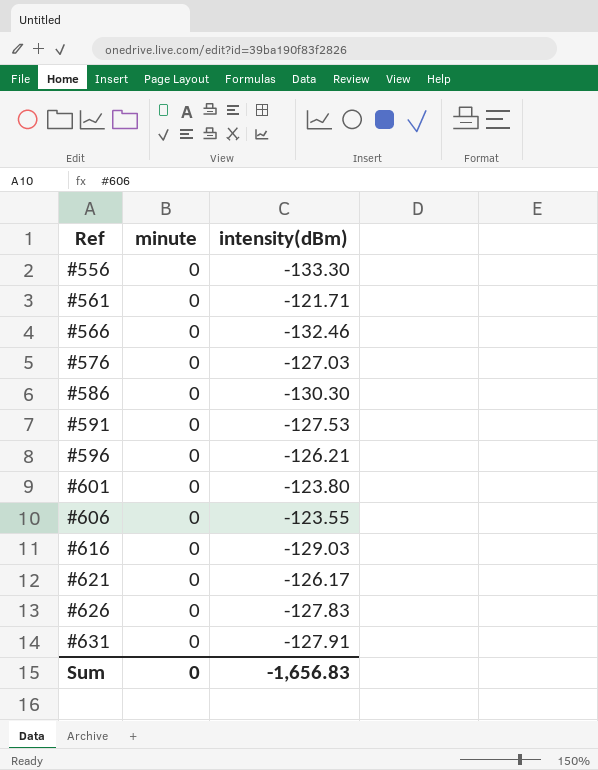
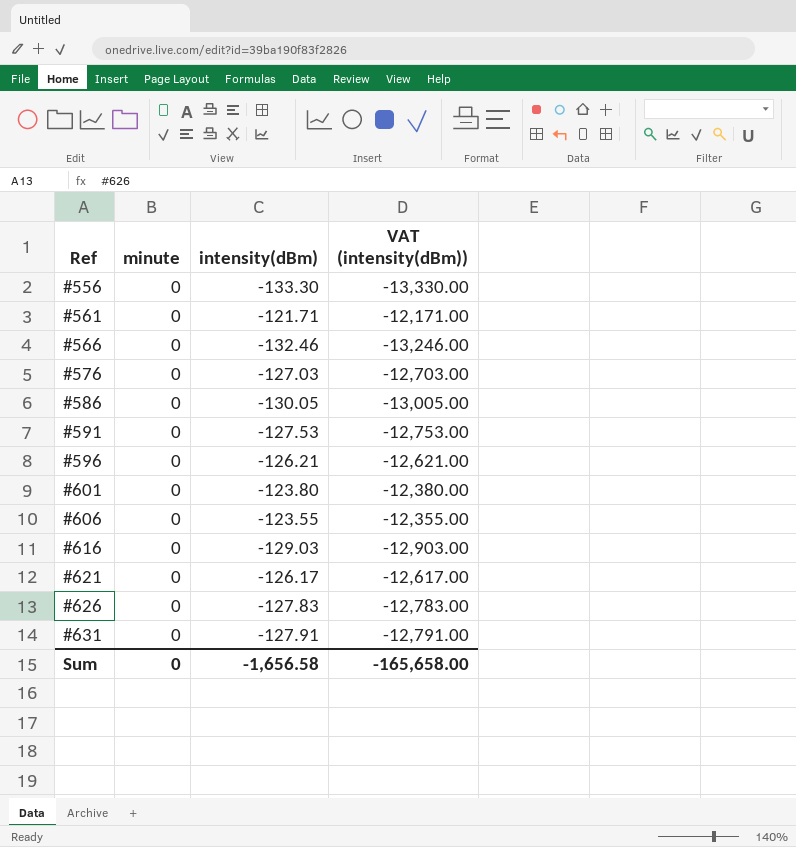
column VAT (intensity(dBm)) | formula: none -> [intensity(dBm)] * 100
#586 | intensity(dBm): -130.30 -> -130.05
Sum | intensity(dBm): -1,656.83 -> -1,656.58

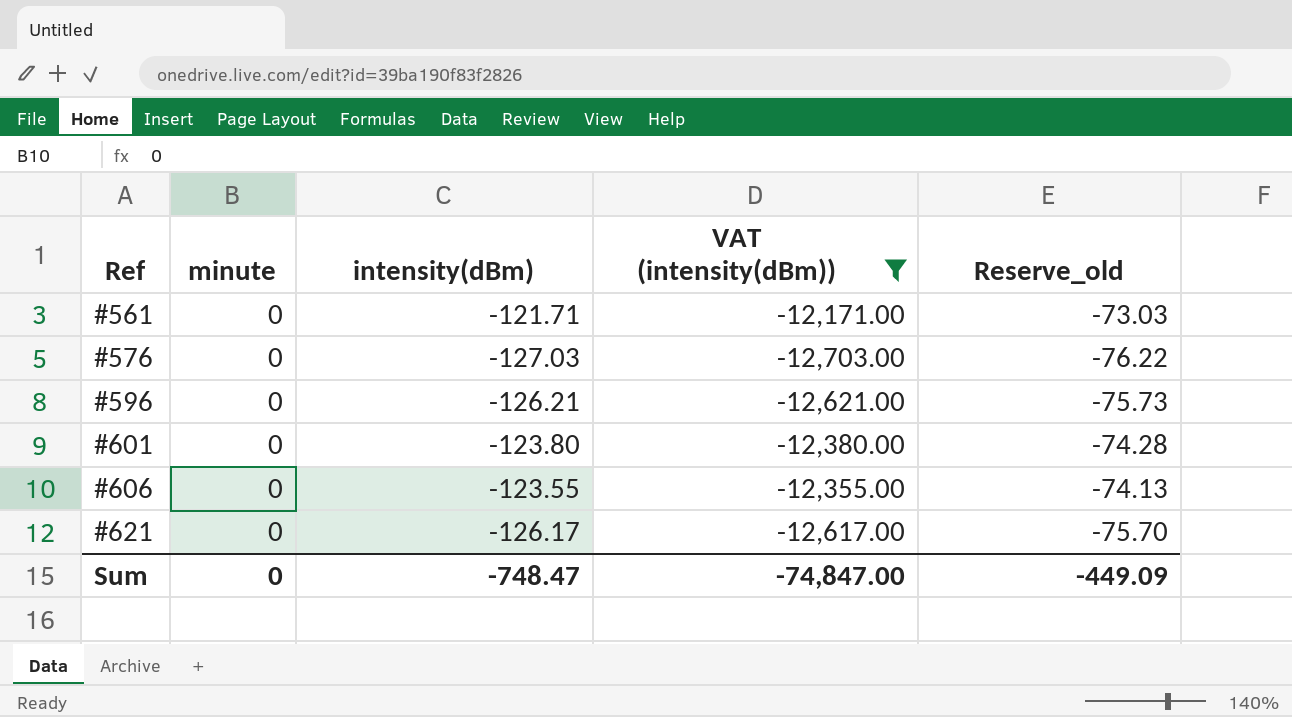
filter: none -> VAT (intensity(dBm)) >= -12,703.00
column Reserve_old | formula: none -> [intensity(dBm)] * 0.6
Sum | intensity(dBm): -1,656.58 -> -748.47
Sum | VAT (intensity(dBm)): -165,658.00 -> -74,847.00

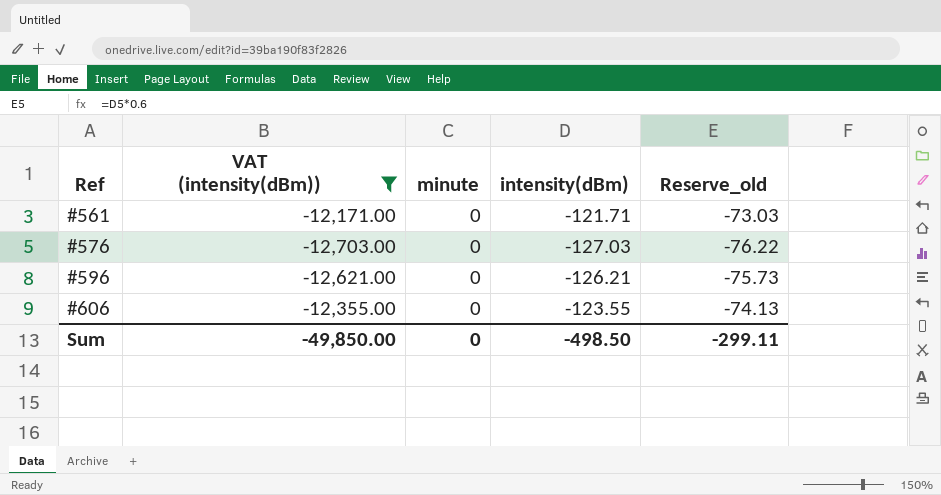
column VAT (intensity(dBm)) | position: 4 -> 2
row #601: 0 | -123.80 | -12,380.00 | -74.28 -> none
row #621: 0 | -126.17 | -12,617.00 | -75.70 -> none
Sum | VAT (intensity(dBm)): -74,847.00 -> -49,850.00
Sum | intensity(dBm): -748.47 -> -498.50
Sum | Reserve_old: -449.09 -> -299.11

